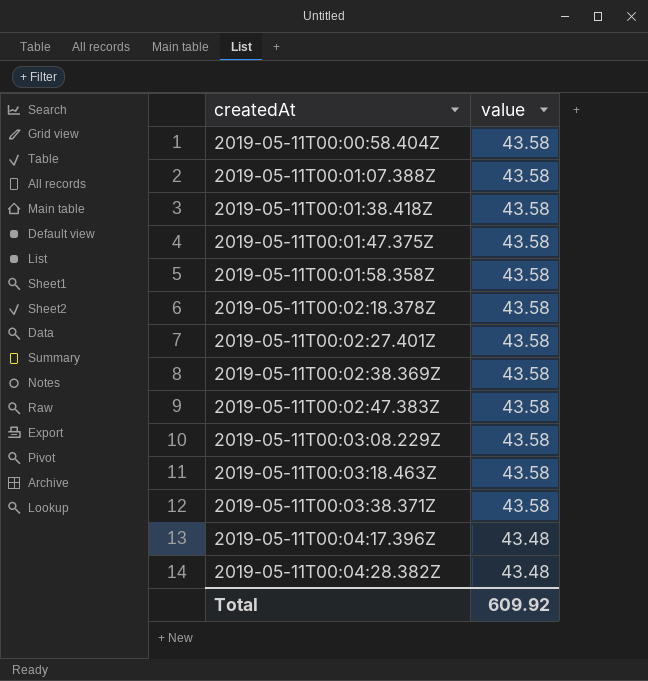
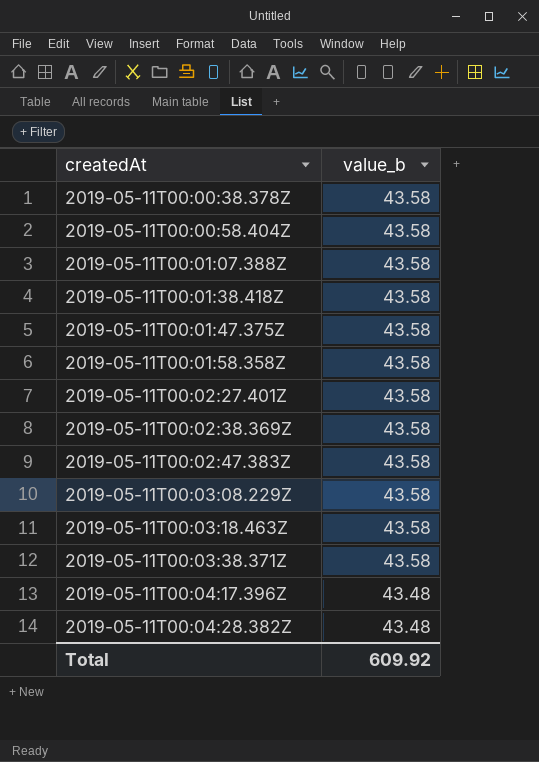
column name: value -> value_b
row 2019-05-11T00:02:18.378Z: 43.58 -> none
row 2019-05-11T00:00:38.378Z: none -> 43.58

